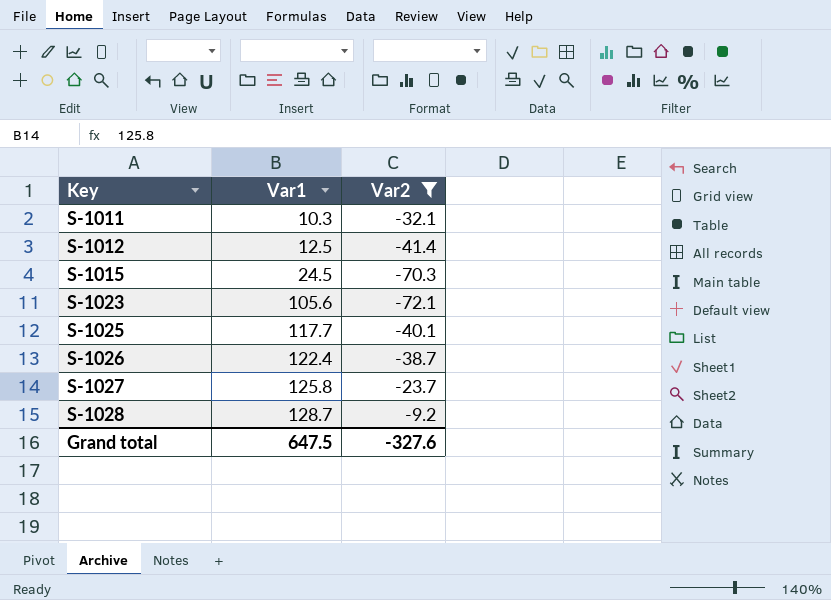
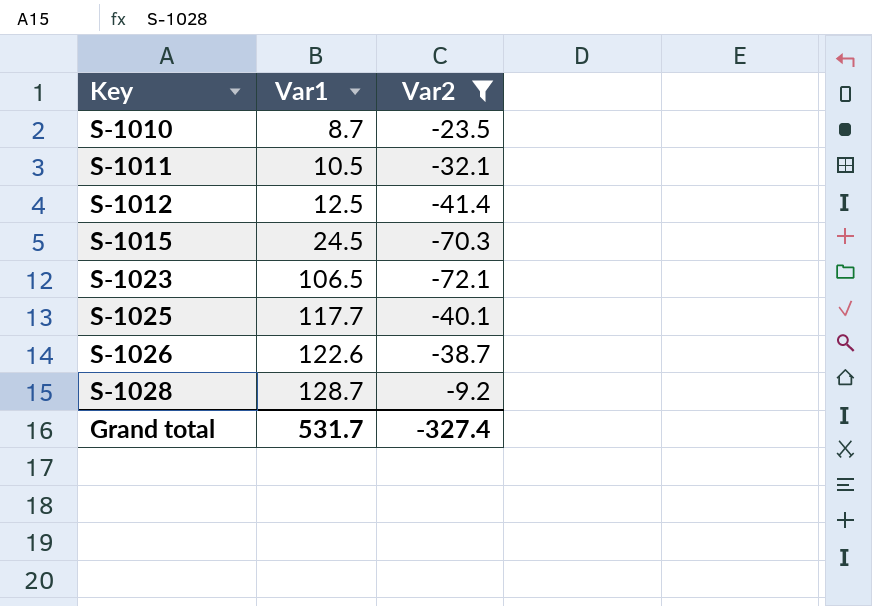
row S-1027: 125.8 | -23.7 -> none
row S-1010: none -> 8.7 | -23.5
S-1011 | Var1: 10.3 -> 10.5
S-1023 | Var1: 105.6 -> 106.5
S-1026 | Var1: 122.4 -> 122.6
Grand total | Var1: 647.5 -> 531.7
Grand total | Var2: -327.6 -> -327.4

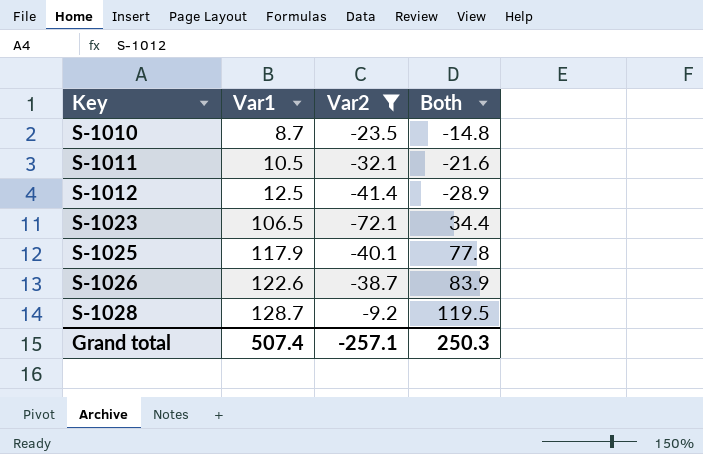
column Both | formula: none -> [Var1] + [Var2]
row S-1015: 24.5 | -70.3 -> none
S-1025 | Var1: 117.7 -> 117.9
Grand total | Var1: 531.7 -> 507.4
Grand total | Var2: -327.4 -> -257.1

